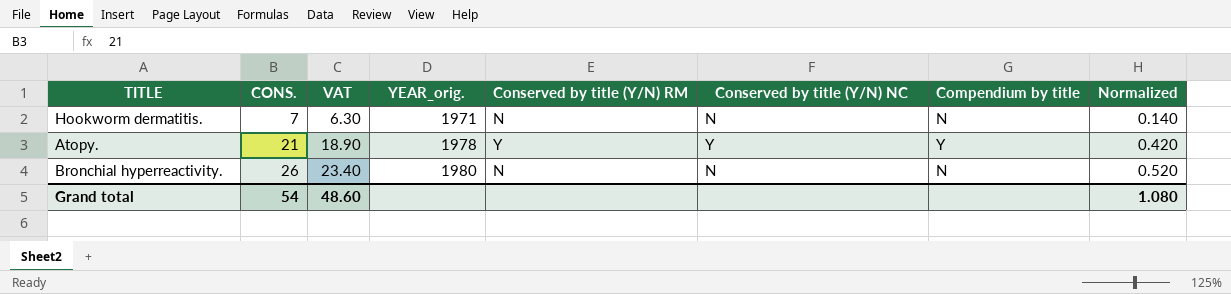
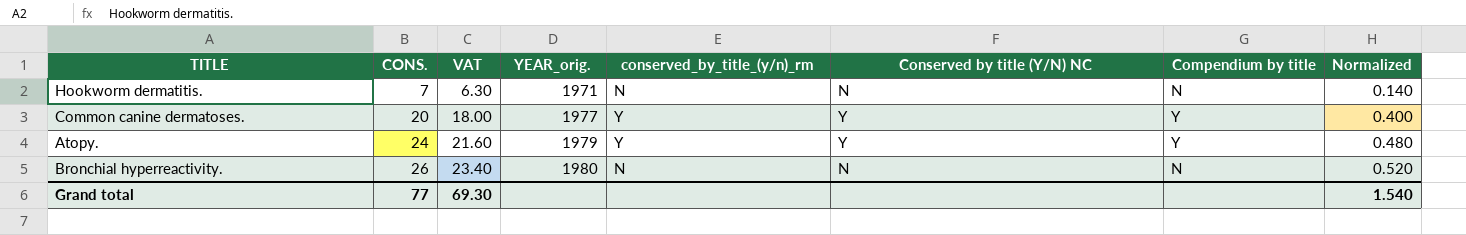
column name: Conserved by title (Y/N) RM -> conserved_by_title_(y/n)_rm
row Common canine dermatoses.: none -> 20 | 18.00 | 1977 | Y | Y | Y | 0.400
Atopy. | CONS.: 21 -> 24
Atopy. | VAT: 18.90 -> 21.60
Atopy. | YEAR_orig.: 1978 -> 1979
Atopy. | Normalized: 0.420 -> 0.480
Grand total | CONS.: 54 -> 77
Grand total | VAT: 48.60 -> 69.30
Grand total | Normalized: 1.080 -> 1.540

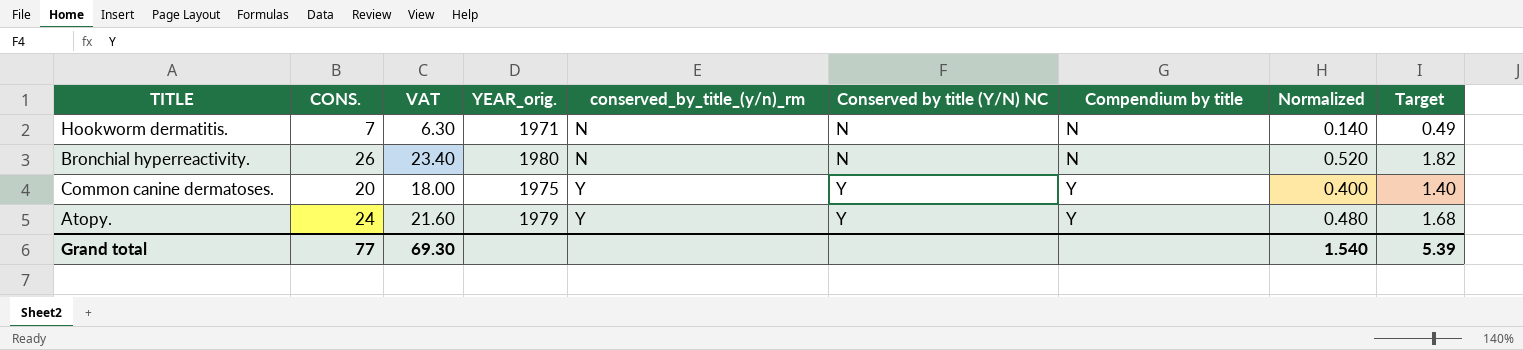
row order: CONS. ascending -> conserved_by_title_(y/n)_rm ascending
column Target | formula: none -> [CONS.] * 0.07
Common canine dermatoses. | YEAR_orig.: 1977 -> 1975

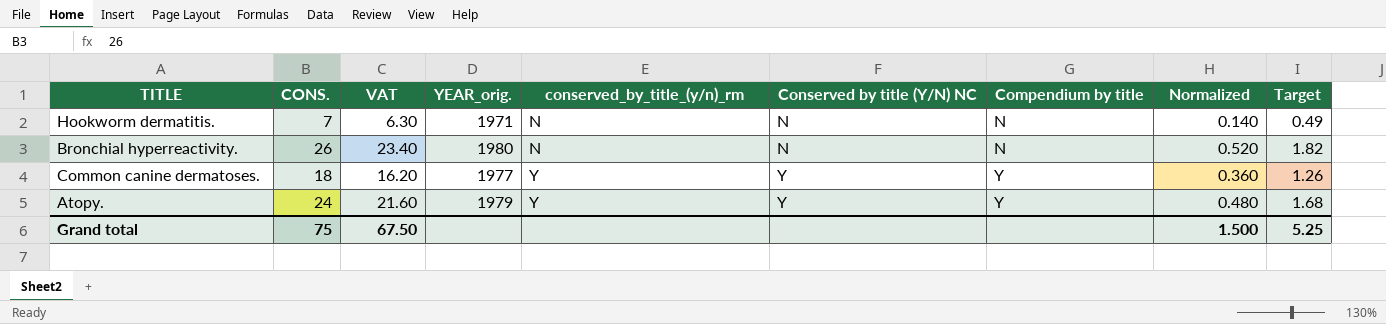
Common canine dermatoses. | CONS.: 20 -> 18
Common canine dermatoses. | VAT: 18.00 -> 16.20
Common canine dermatoses. | YEAR_orig.: 1975 -> 1977
Common canine dermatoses. | Normalized: 0.400 -> 0.360
Common canine dermatoses. | Target: 1.40 -> 1.26
Grand total | CONS.: 77 -> 75
Grand total | VAT: 69.30 -> 67.50
Grand total | Normalized: 1.540 -> 1.500
Grand total | Target: 5.39 -> 5.25

